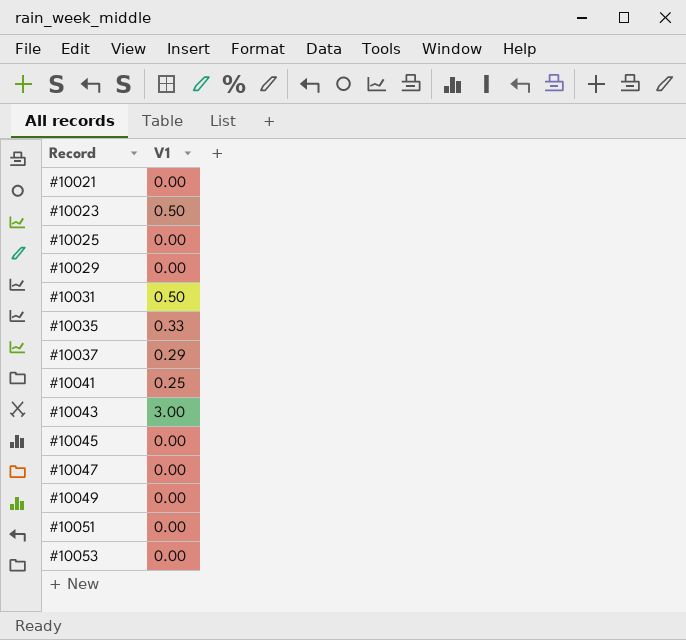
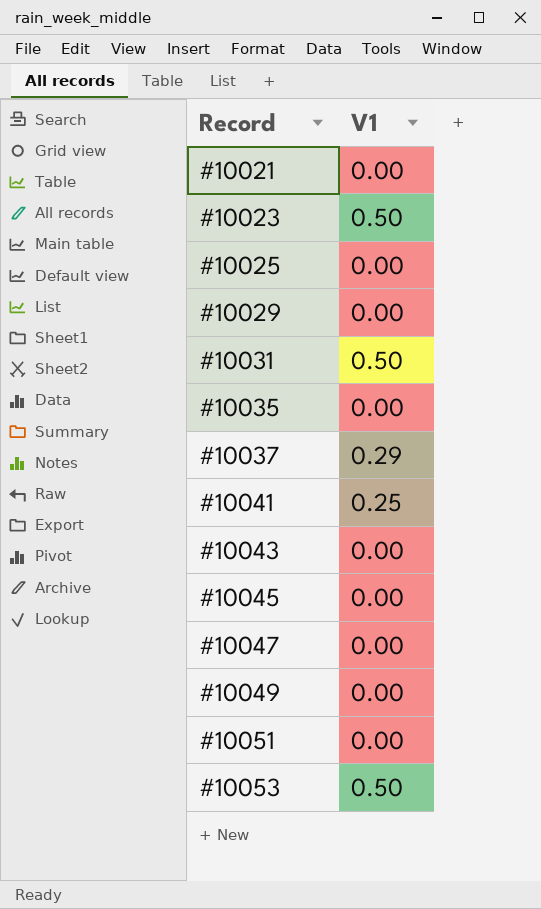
#10035 | V1: 0.33 -> 0.00
#10043 | V1: 3.00 -> 0.00
#10053 | V1: 0.00 -> 0.50

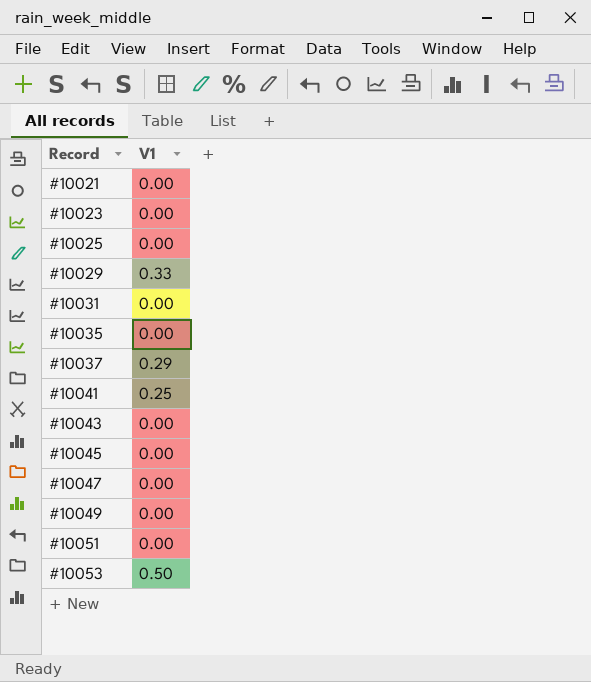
#10023 | V1: 0.50 -> 0.00
#10029 | V1: 0.00 -> 0.33
#10031 | V1: 0.50 -> 0.00

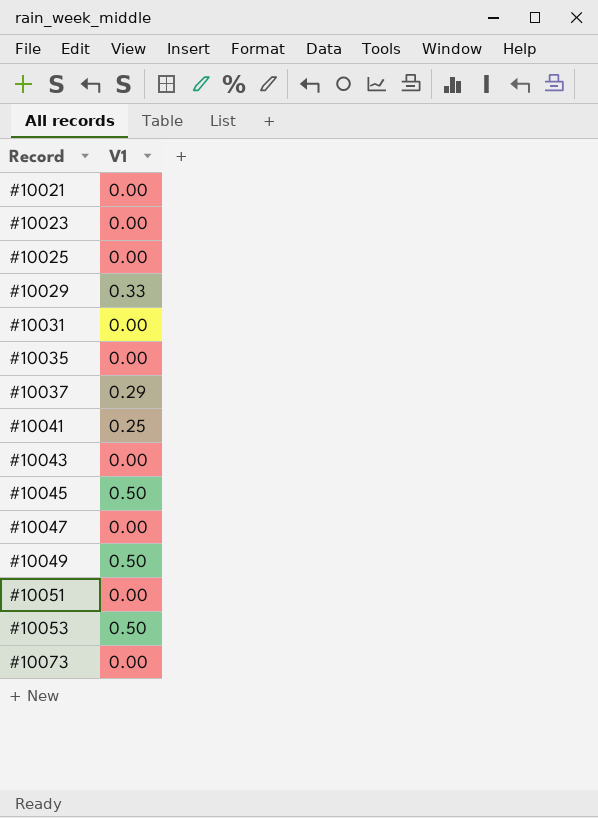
#10045 | V1: 0.00 -> 0.50
#10049 | V1: 0.00 -> 0.50
row #10073: none -> 0.00

